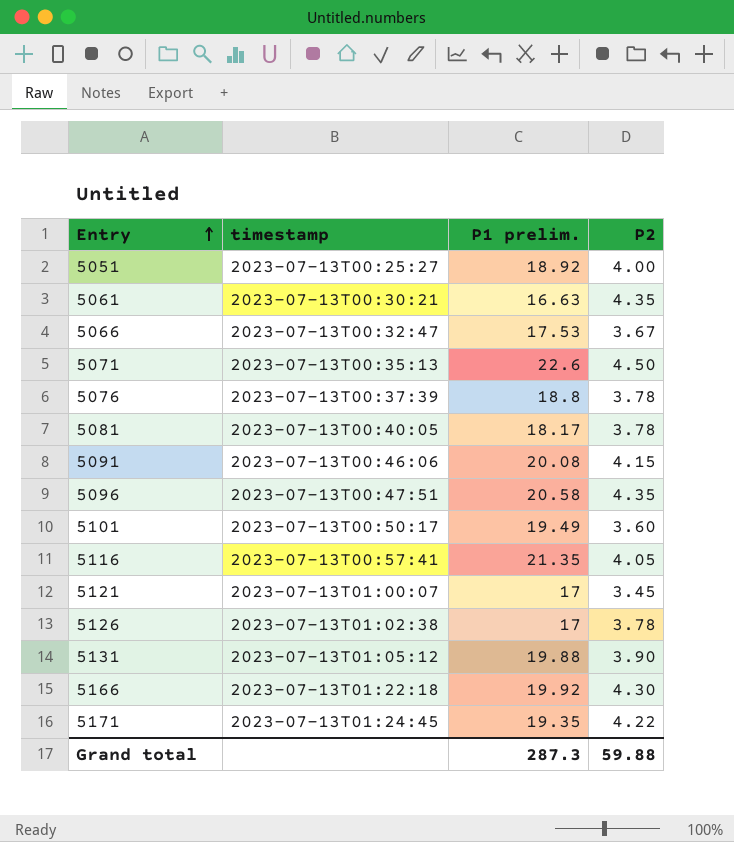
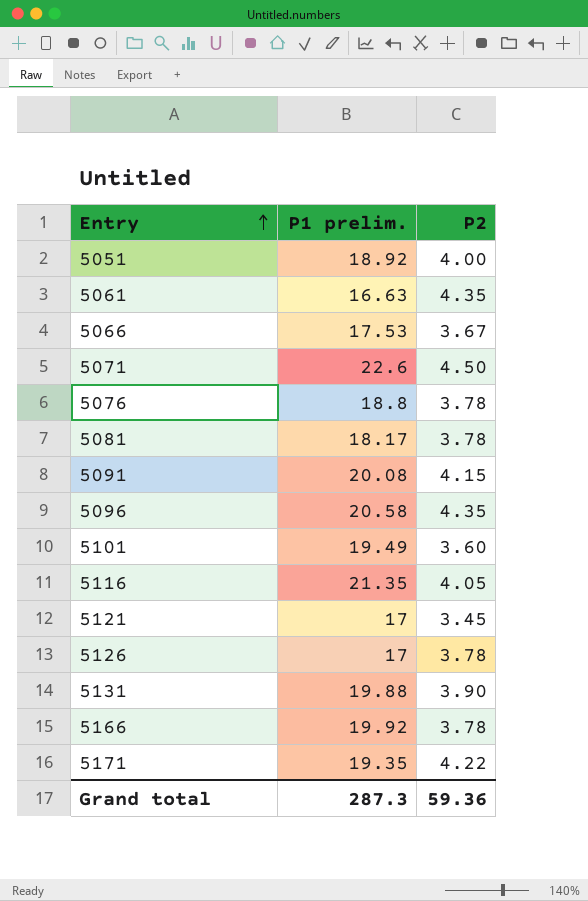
column timestamp | position: 2 -> none
5166 | P2: 4.30 -> 3.78
Grand total | P2: 59.88 -> 59.36

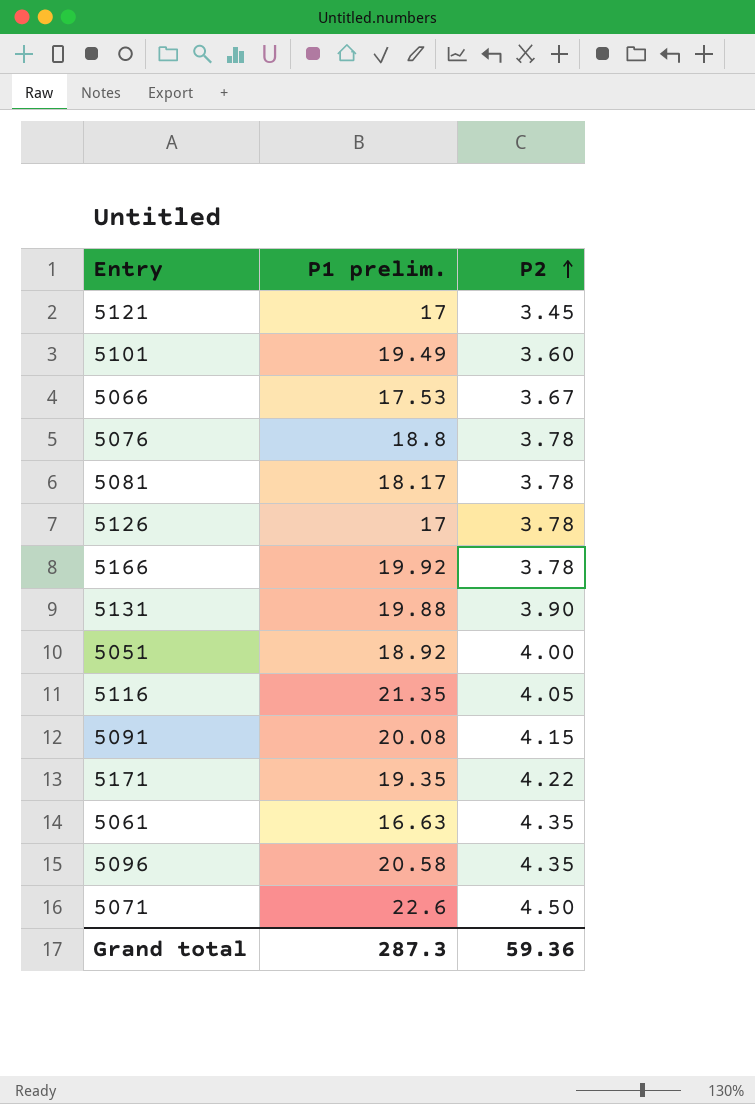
row order: Entry ascending -> P2 ascending

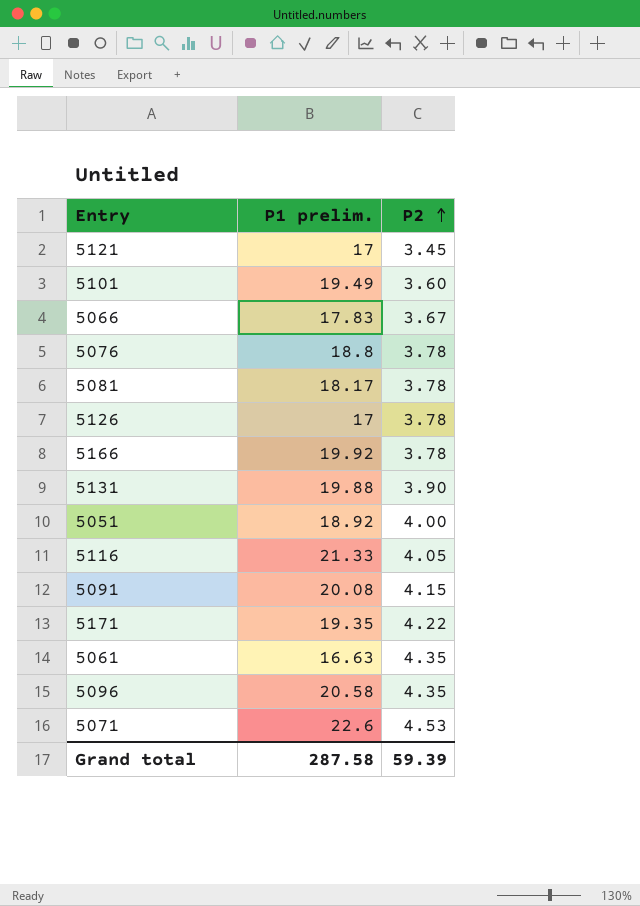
5066 | P1 prelim.: 17.53 -> 17.83
5116 | P1 prelim.: 21.35 -> 21.33
5071 | P2: 4.50 -> 4.53
Grand total | P1 prelim.: 287.3 -> 287.58
Grand total | P2: 59.36 -> 59.39

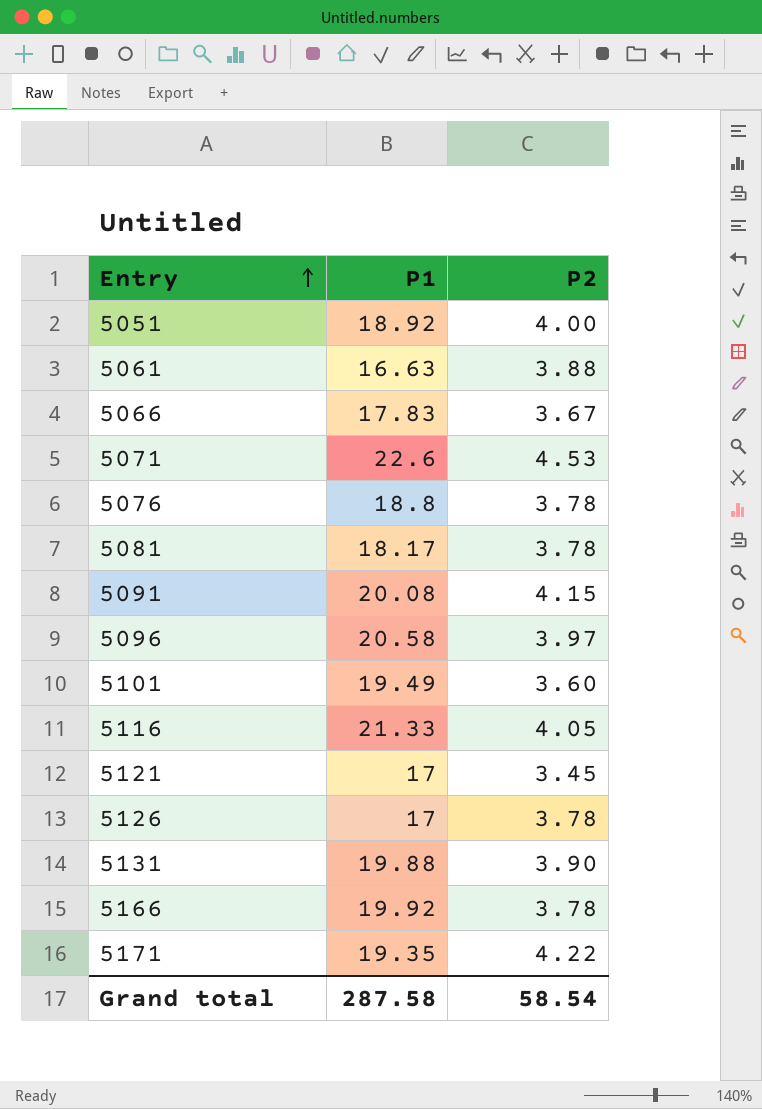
row order: P2 ascending -> Entry ascending
column name: P1 prelim. -> P1
5061 | P2: 4.35 -> 3.88
5096 | P2: 4.35 -> 3.97
Grand total | P2: 59.39 -> 58.54

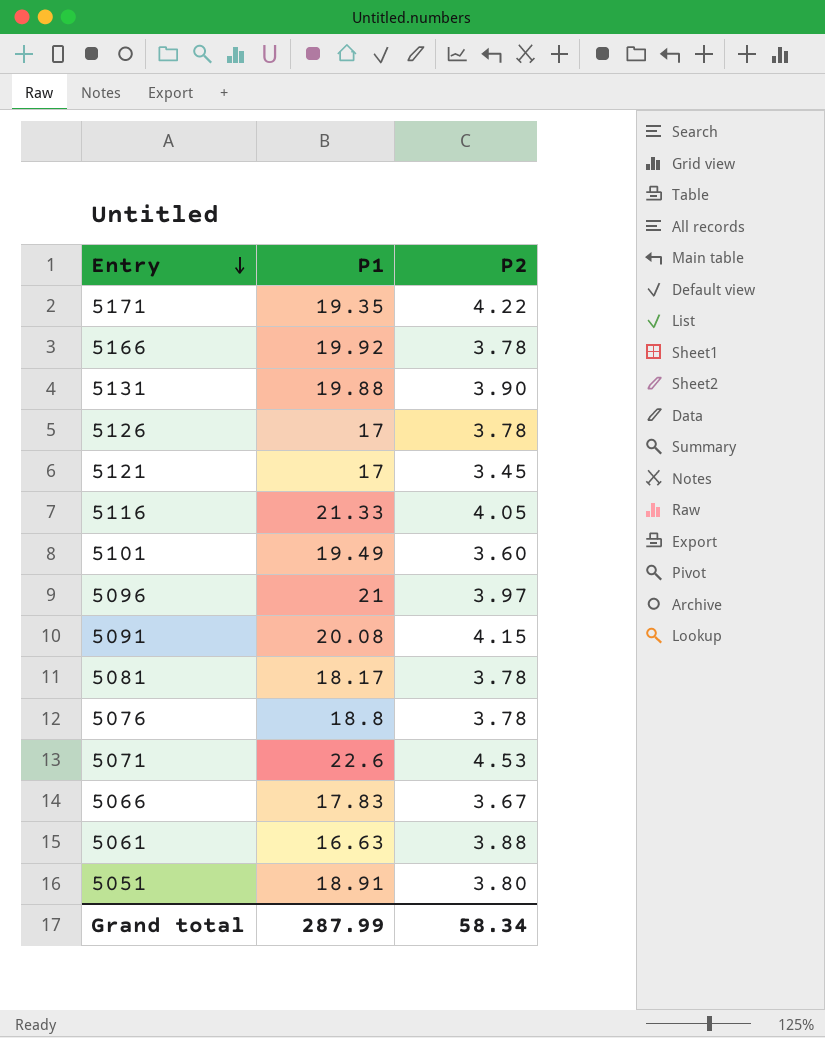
row order: Entry ascending -> Entry descending
5096 | P1: 20.58 -> 21
5051 | P1: 18.92 -> 18.91
5051 | P2: 4.00 -> 3.80
Grand total | P1: 287.58 -> 287.99
Grand total | P2: 58.54 -> 58.34

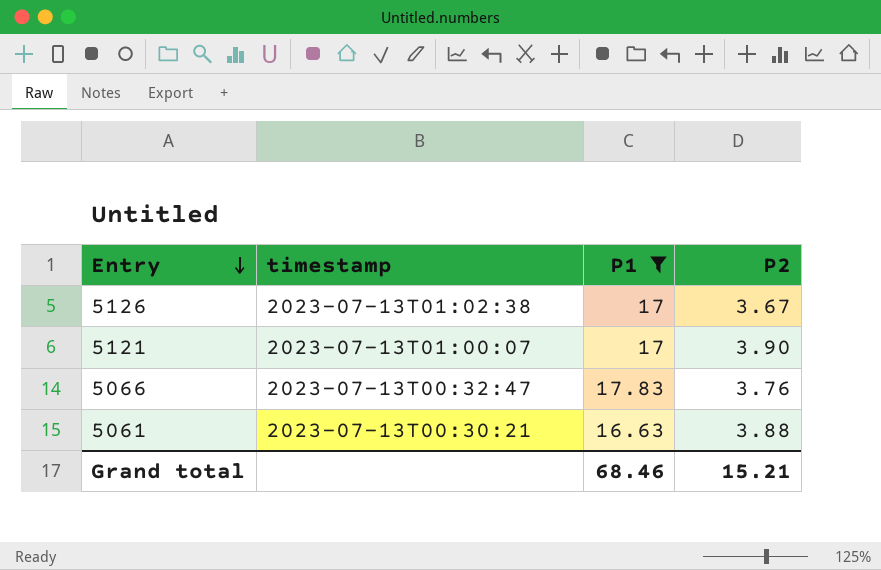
filter: none -> P1 <= 17.83
column timestamp | position: none -> 2
5126 | P2: 3.78 -> 3.67
5121 | P2: 3.45 -> 3.90
5066 | P2: 3.67 -> 3.76
Grand total | P1: 287.99 -> 68.46
Grand total | P2: 58.34 -> 15.21

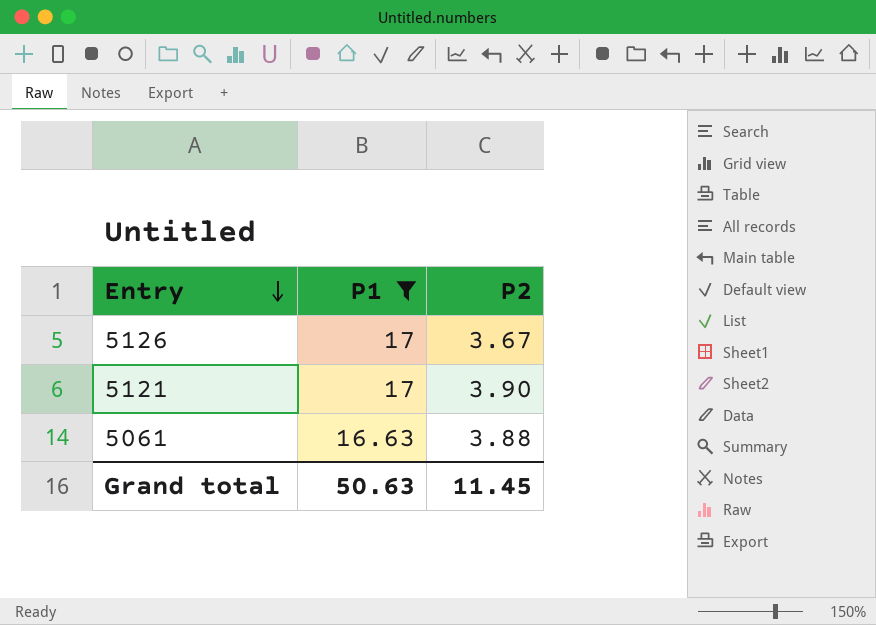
column timestamp | position: 2 -> none
row 5066: 2023-07-13T00:32:47 | 17.83 | 3.76 -> none
Grand total | P1: 68.46 -> 50.63
Grand total | P2: 15.21 -> 11.45

